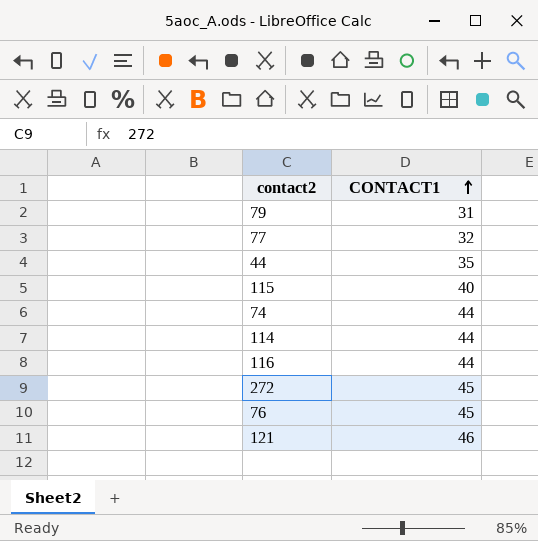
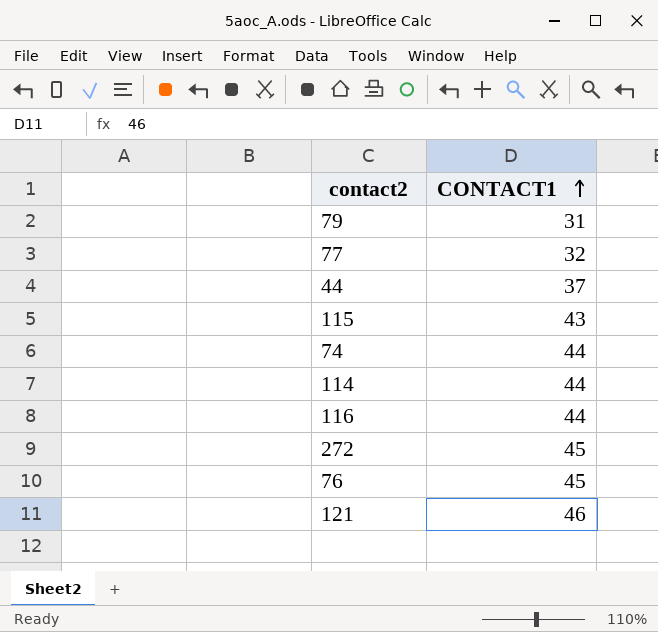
44 | CONTACT1: 35 -> 37
115 | CONTACT1: 40 -> 43

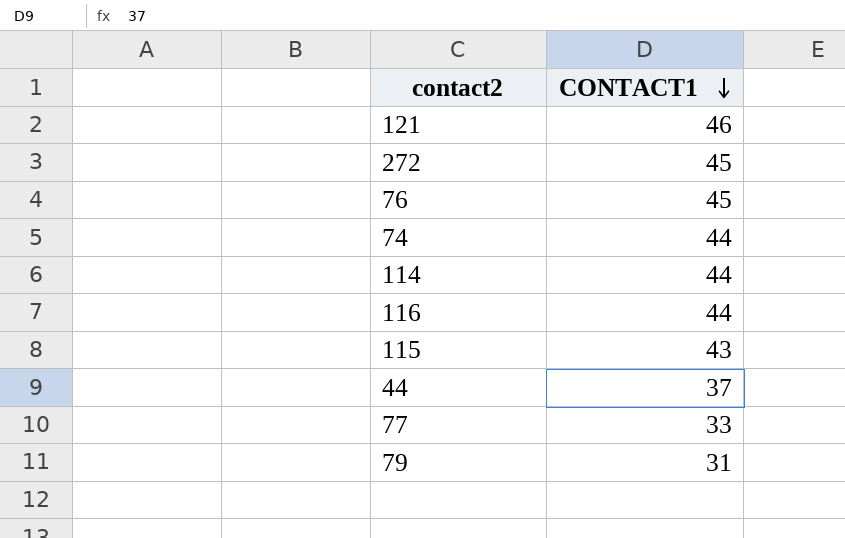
row order: CONTACT1 ascending -> CONTACT1 descending
77 | CONTACT1: 32 -> 33

